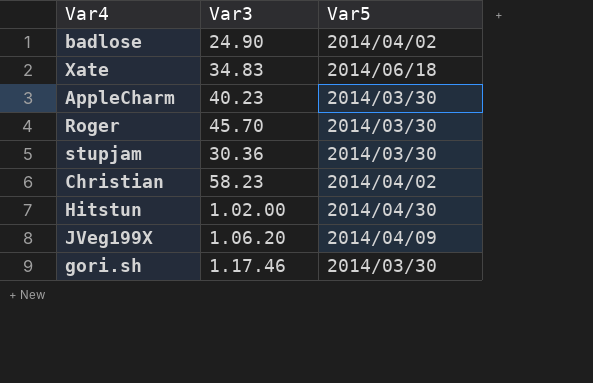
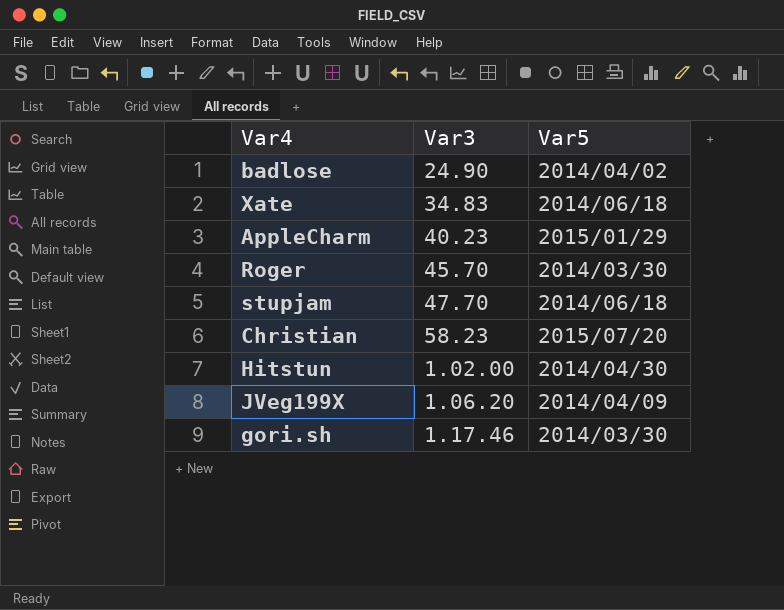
AppleCharm | Var5: 2014/03/30 -> 2015/01/29
stupjam | Var3: 30.36 -> 47.70
stupjam | Var5: 2014/03/30 -> 2014/06/18
Christian | Var5: 2014/04/02 -> 2015/07/20

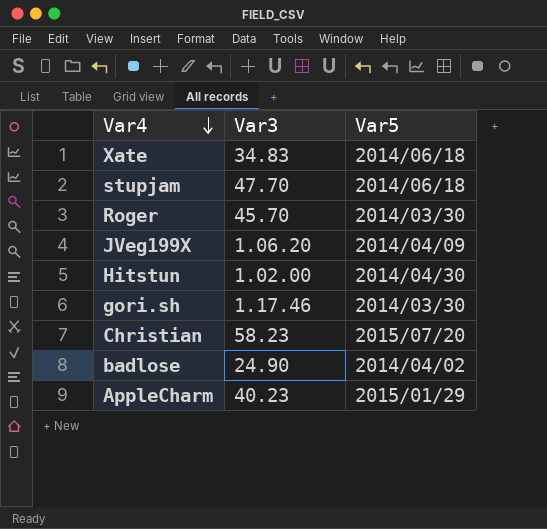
row order: none -> Var4 descending

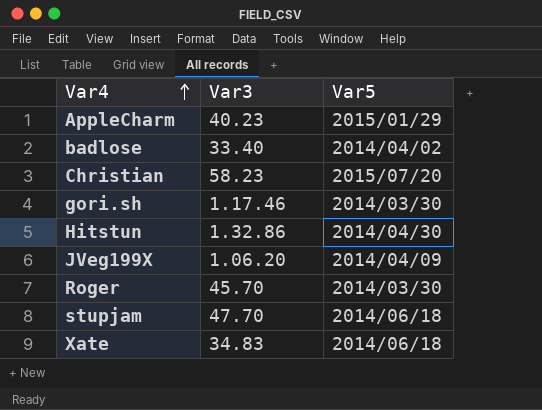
row order: Var4 descending -> Var4 ascending
badlose | Var3: 24.90 -> 33.40
Hitstun | Var3: 1.02.00 -> 1.32.86

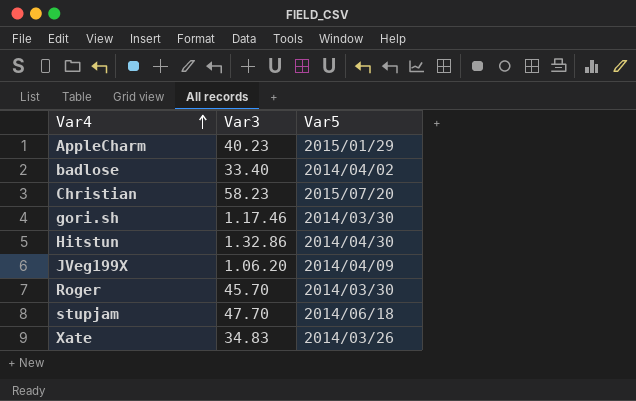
Xate | Var5: 2014/06/18 -> 2014/03/26

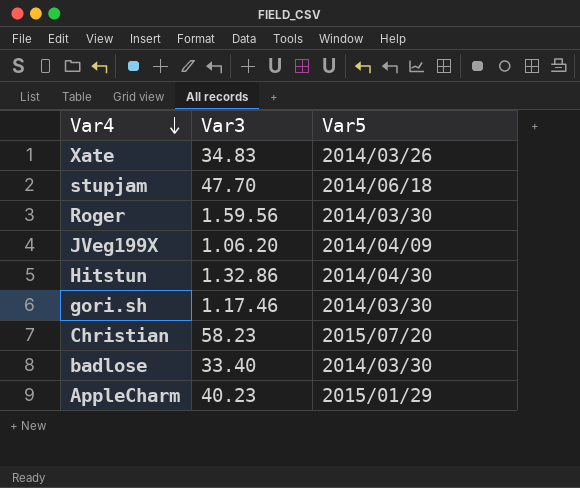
row order: Var4 ascending -> Var4 descending
Roger | Var3: 45.70 -> 1.59.56
badlose | Var5: 2014/04/02 -> 2014/03/30

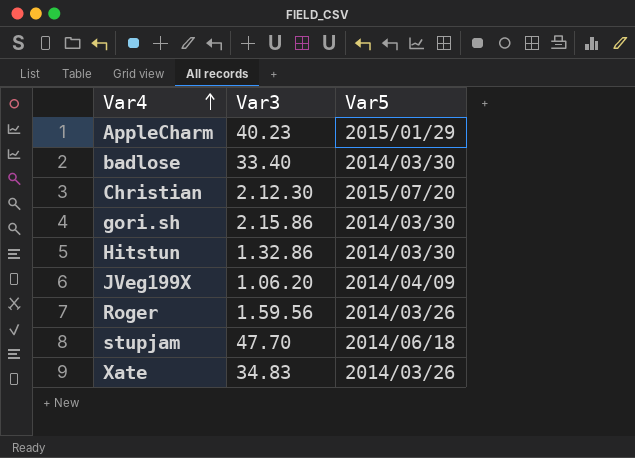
row order: Var4 descending -> Var4 ascending
Christian | Var3: 58.23 -> 2.12.30
gori.sh | Var3: 1.17.46 -> 2.15.86
Hitstun | Var5: 2014/04/30 -> 2014/03/30
Roger | Var5: 2014/03/30 -> 2014/03/26

